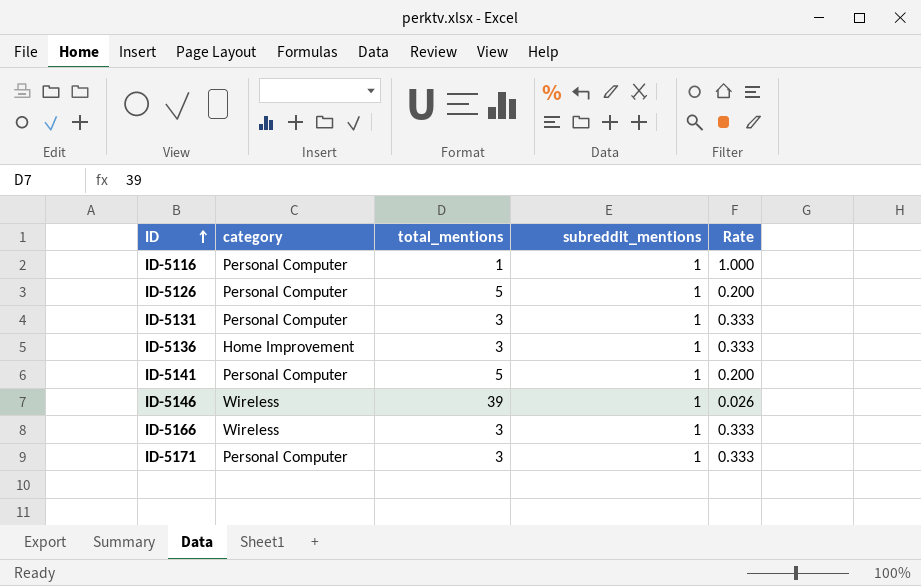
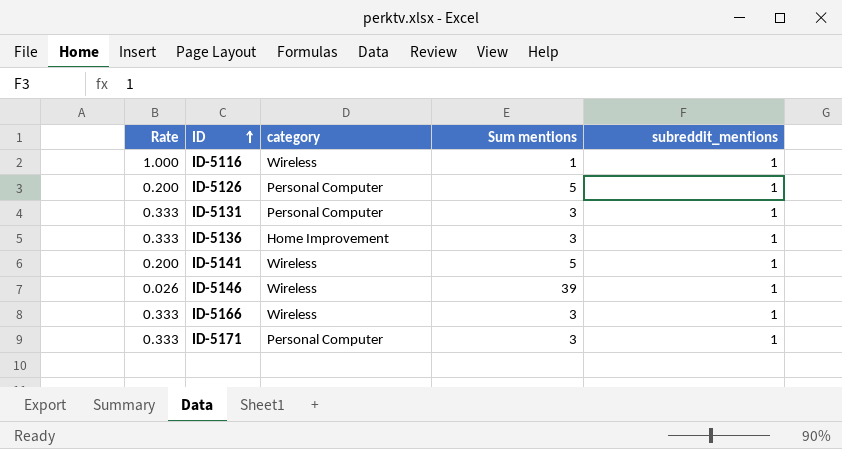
column Rate | position: 5 -> 1
column name: total_mentions -> Sum mentions
ID-5116 | category: Personal Computer -> Wireless
ID-5141 | category: Personal Computer -> Wireless

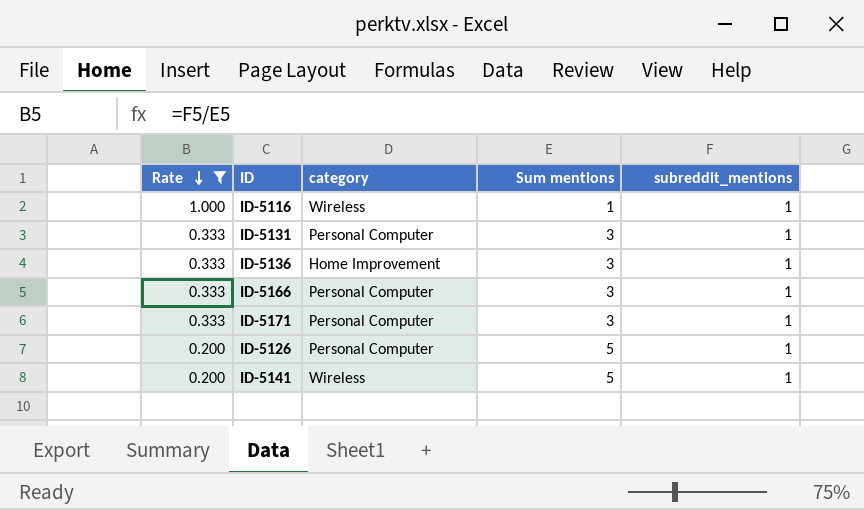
filter: none -> Rate != 0.026
row order: ID ascending -> Rate descending
ID-5166 | category: Wireless -> Personal Computer

